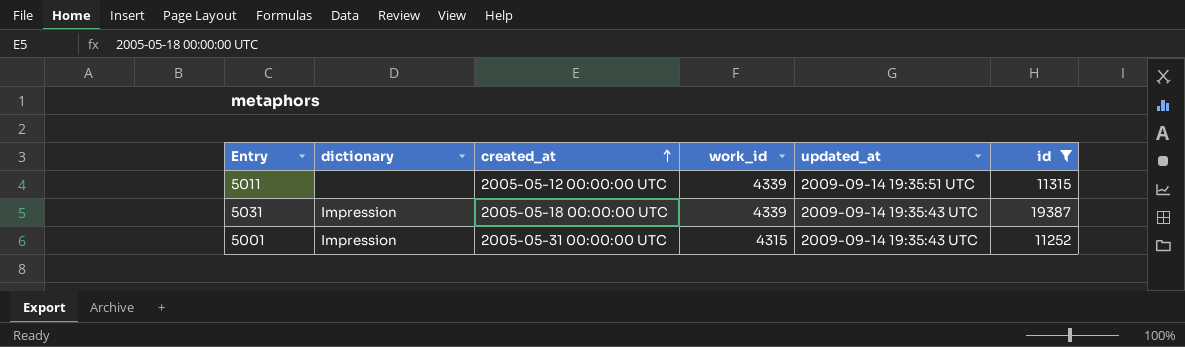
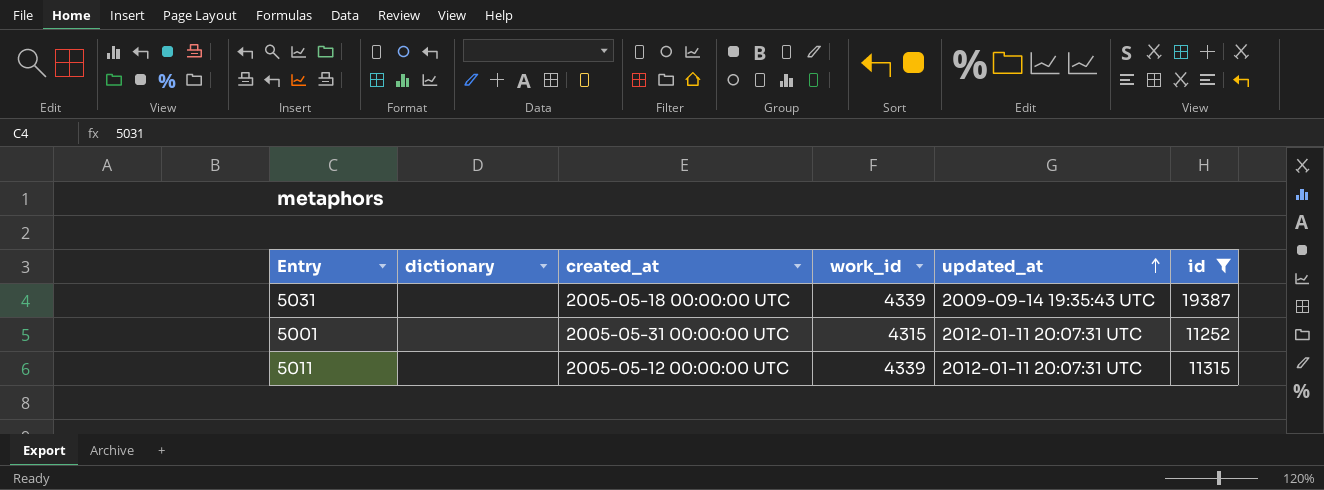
row order: created_at ascending -> updated_at ascending
5031 | dictionary: Impression -> none
5001 | dictionary: Impression -> none
5001 | updated_at: 2009-09-14 19:35:43 UTC -> 2012-01-11 20:07:31 UTC
5011 | updated_at: 2009-09-14 19:35:51 UTC -> 2012-01-11 20:07:31 UTC

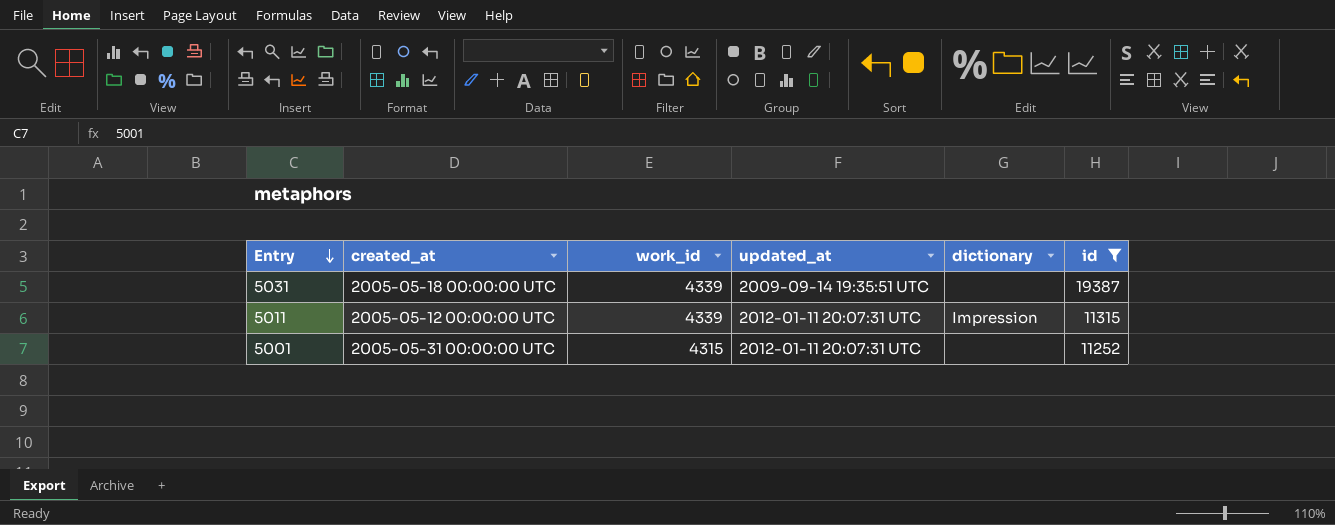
row order: updated_at ascending -> Entry descending
column dictionary | position: 2 -> 5
5031 | updated_at: 2009-09-14 19:35:43 UTC -> 2009-09-14 19:35:51 UTC
5011 | dictionary: none -> Impression

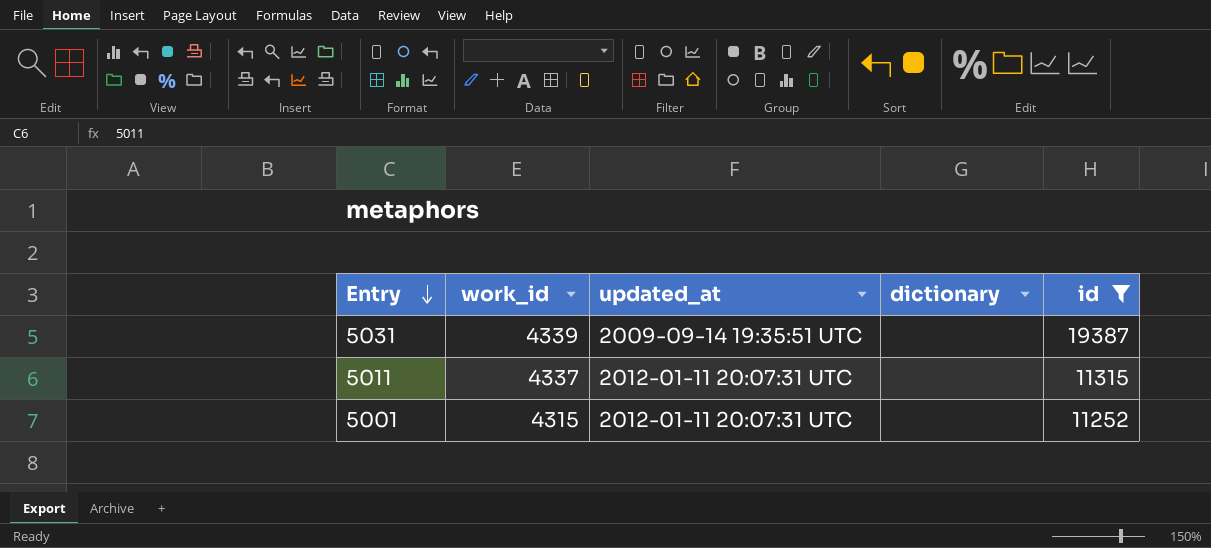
column created_at | position: 2 -> none
5011 | work_id: 4339 -> 4337
5011 | dictionary: Impression -> none

